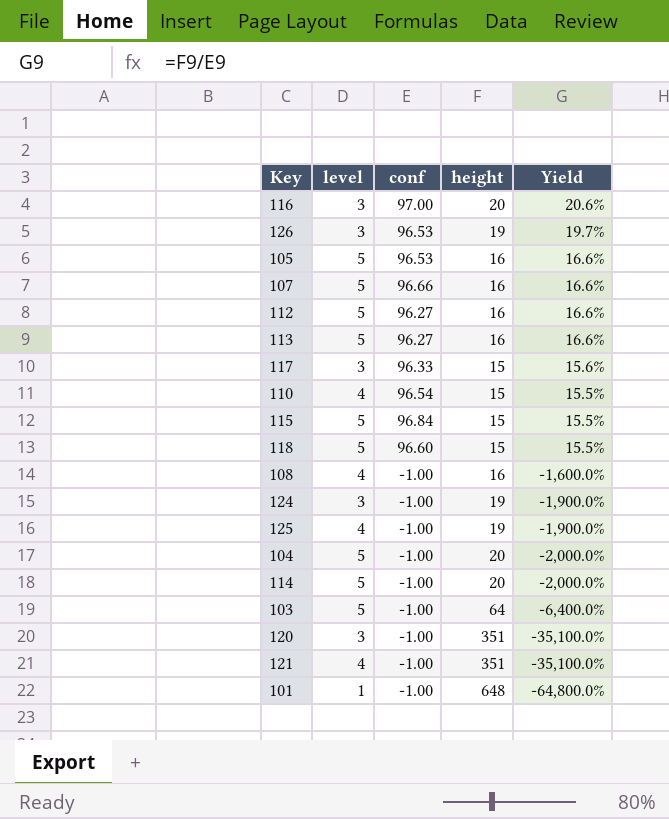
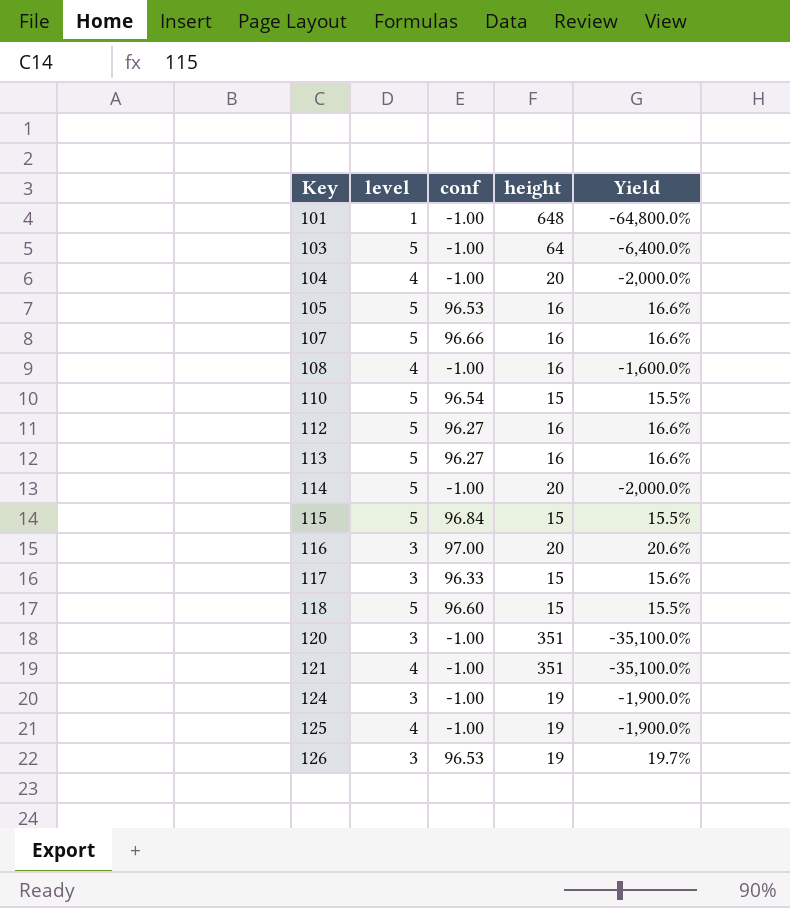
row order: Yield descending -> Key ascending
104 | level: 5 -> 4
110 | level: 4 -> 5

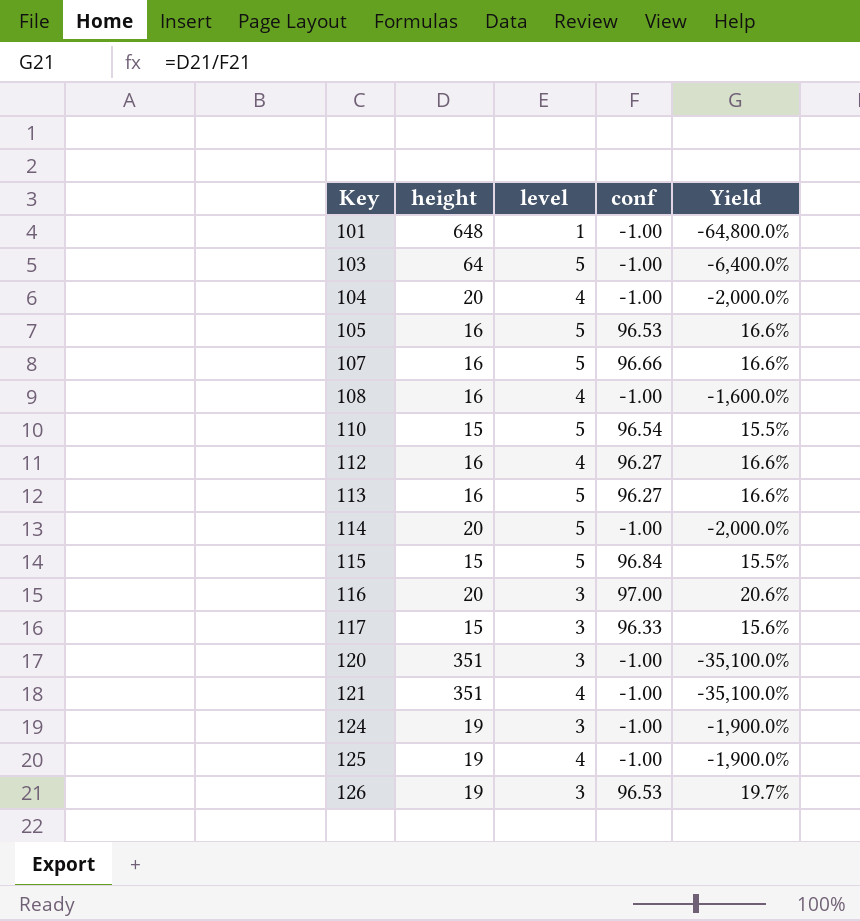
column height | position: 4 -> 2
row 118: 5 | 96.60 | 15 | 15.5% -> none
112 | level: 5 -> 4

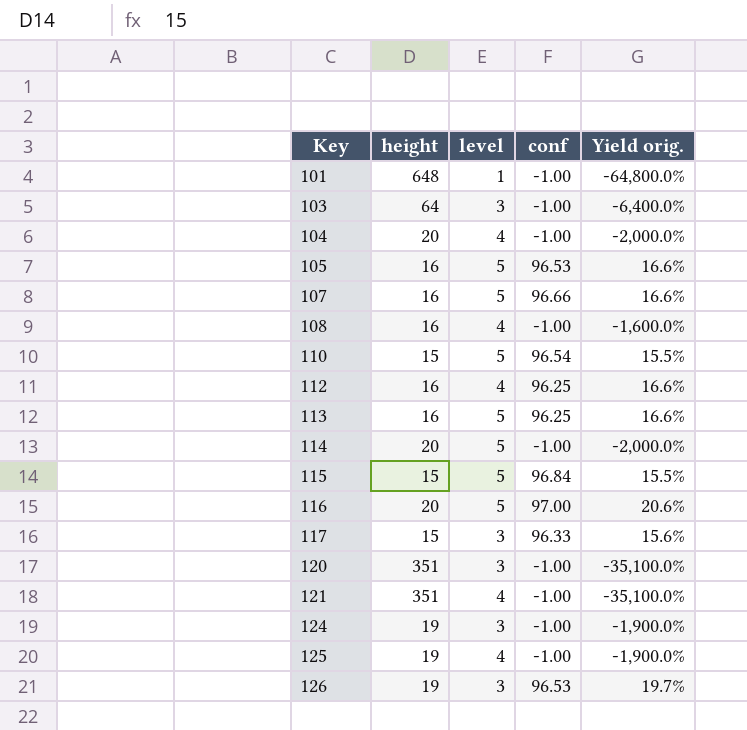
column name: Yield -> Yield orig.
103 | level: 5 -> 3
112 | conf: 96.27 -> 96.25
113 | conf: 96.27 -> 96.25
116 | level: 3 -> 5

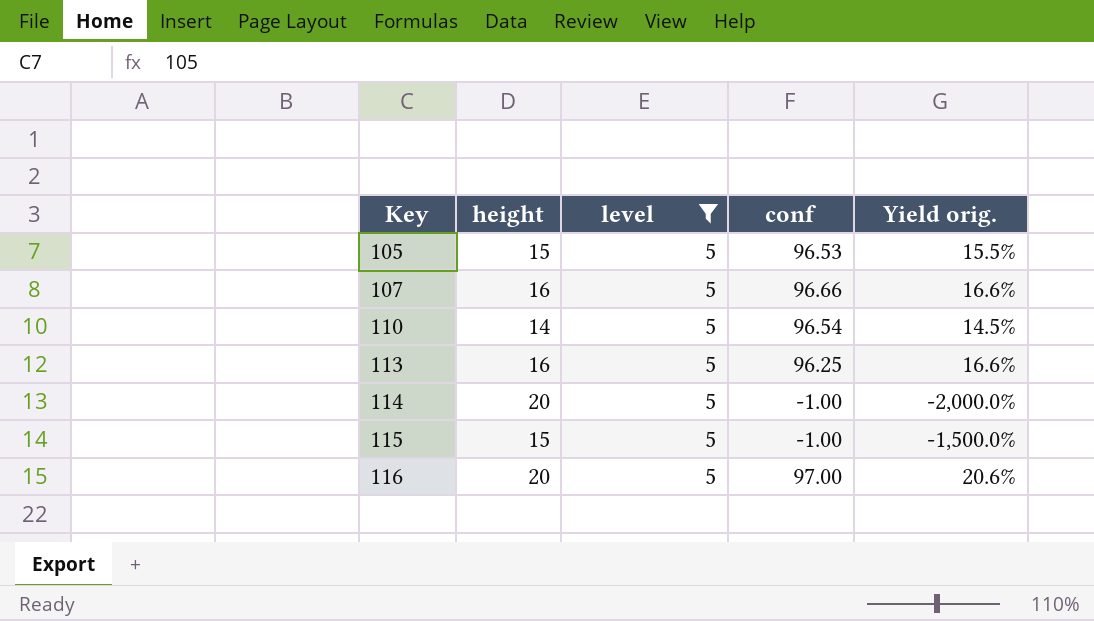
filter: none -> level = 5
105 | height: 16 -> 15
105 | Yield orig.: 16.6% -> 15.5%
110 | height: 15 -> 14
110 | Yield orig.: 15.5% -> 14.5%
115 | conf: 96.84 -> -1.00
115 | Yield orig.: 15.5% -> -1,500.0%

